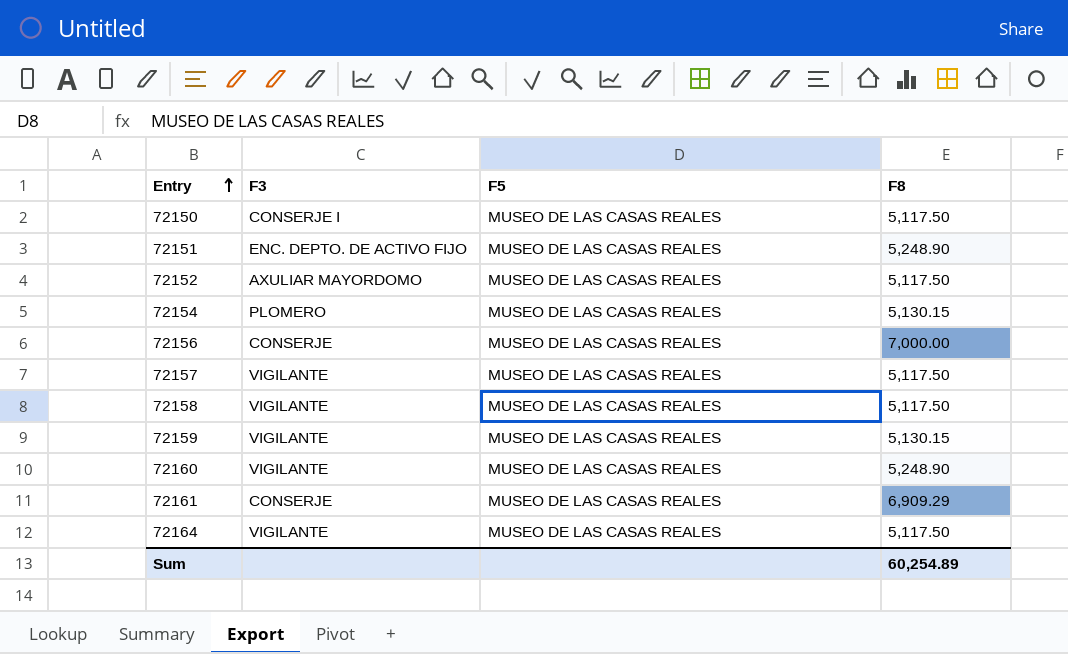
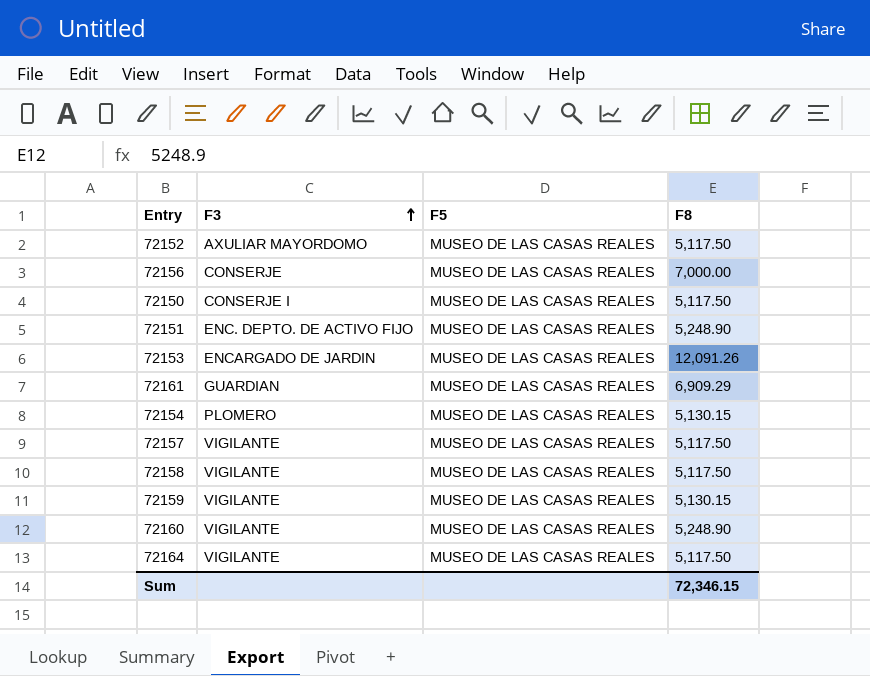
row order: Entry ascending -> F3 ascending
row 72153: none -> ENCARGADO DE JARDIN | MUSEO DE LAS CASAS REALES | 12,091.26
72161 | F3: CONSERJE -> GUARDIAN
Sum | F8: 60,254.89 -> 72,346.15

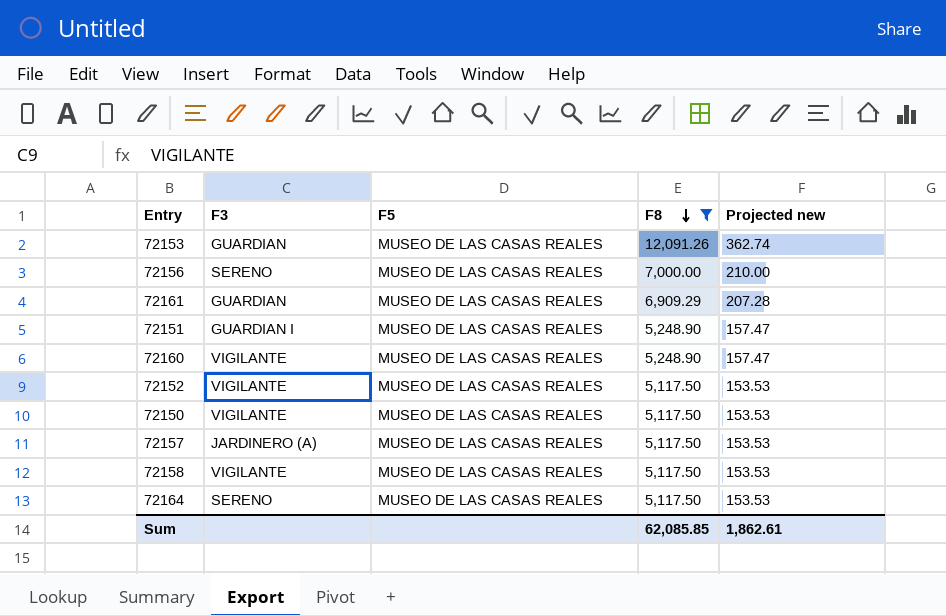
filter: none -> F8 != 5,130.15
row order: F3 ascending -> F8 descending
column Projected new | formula: none -> [F8] * 0.03
72153 | F3: ENCARGADO DE JARDIN -> GUARDIAN
72156 | F3: CONSERJE -> SERENO
72151 | F3: ENC. DEPTO. DE ACTIVO FIJO -> GUARDIAN I
72152 | F3: AXULIAR MAYORDOMO -> VIGILANTE
72150 | F3: CONSERJE I -> VIGILANTE
72157 | F3: VIGILANTE -> JARDINERO (A)
72164 | F3: VIGILANTE -> SERENO
Sum | F8: 72,346.15 -> 62,085.85

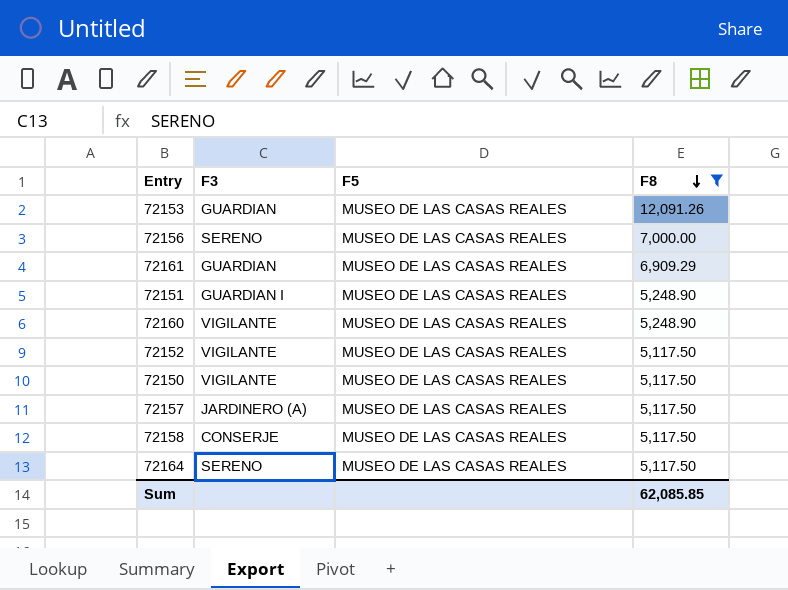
column Projected new | formula: [F8] * 0.03 -> none
72158 | F3: VIGILANTE -> CONSERJE

